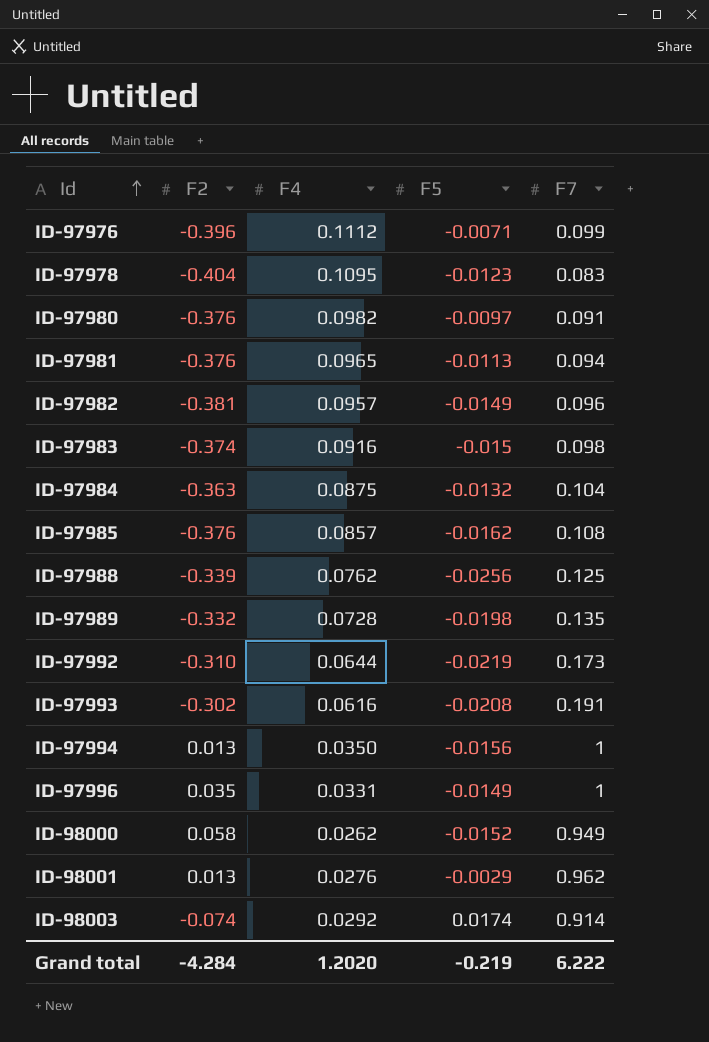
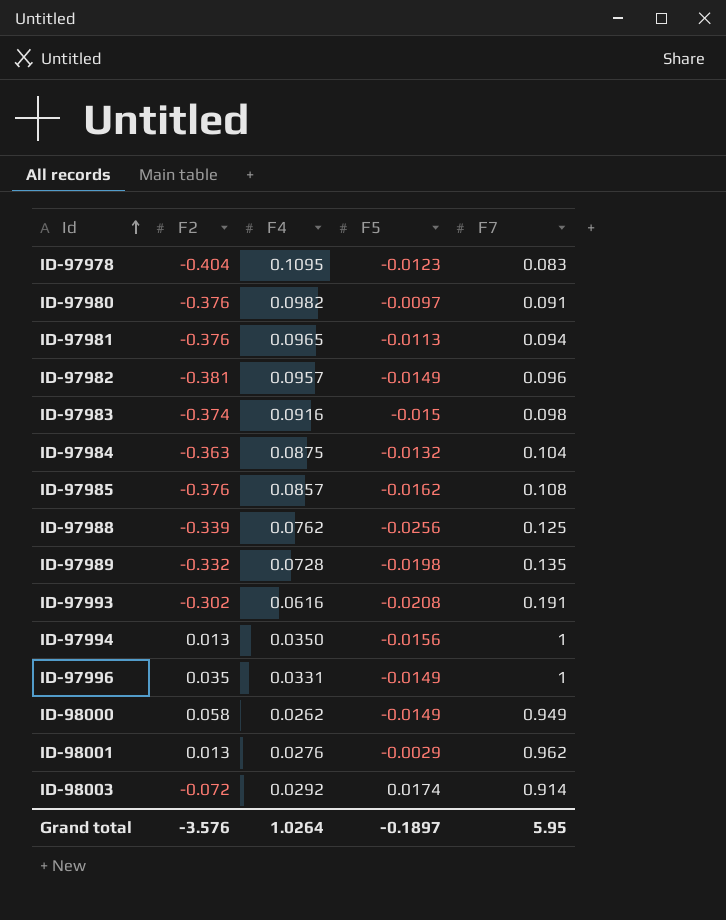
row ID-97976: -0.396 | 0.1112 | -0.0071 | 0.099 -> none
row ID-97992: -0.310 | 0.0644 | -0.0219 | 0.173 -> none
ID-98000 | F5: -0.0152 -> -0.0149
ID-98003 | F2: -0.074 -> -0.072
Grand total | F2: -4.284 -> -3.576
Grand total | F4: 1.2020 -> 1.0264
Grand total | F5: -0.219 -> -0.1897
Grand total | F7: 6.222 -> 5.95

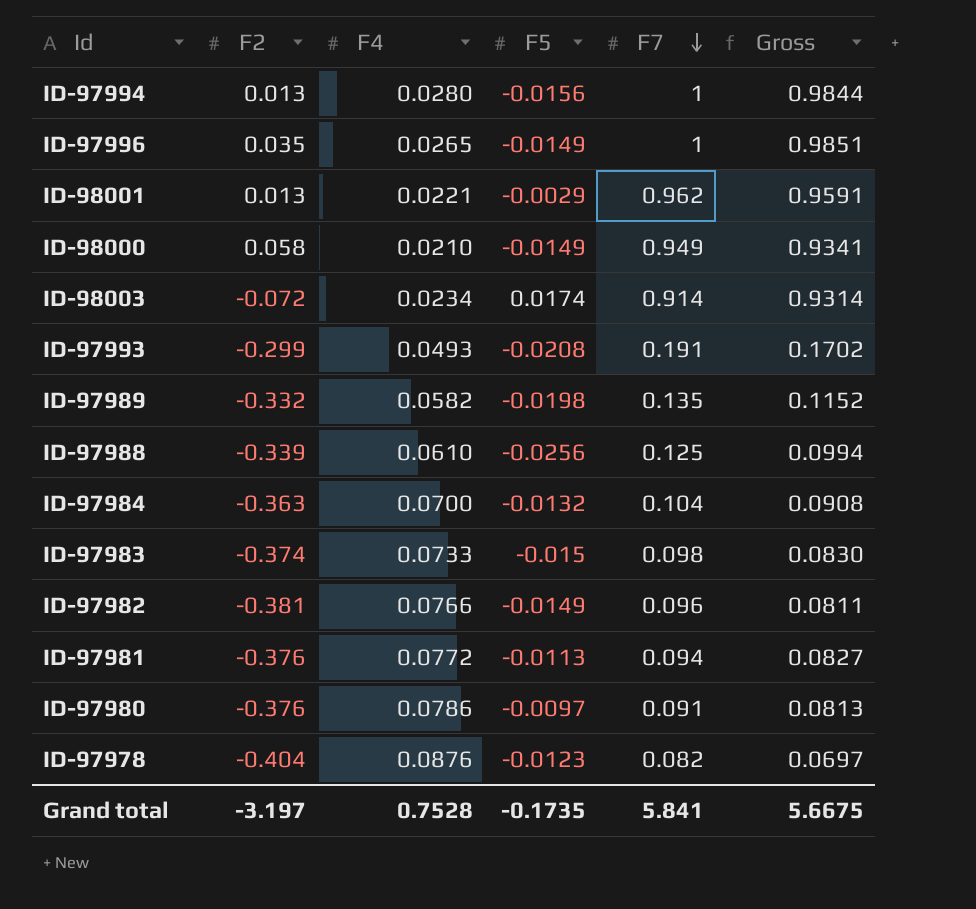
row order: Id ascending -> F7 descending
column Gross | formula: none -> [F5] + [F7]
row ID-97985: -0.376 | 0.0857 | -0.0162 | 0.108 -> none
ID-97994 | F4: 0.0350 -> 0.0280
ID-97996 | F4: 0.0331 -> 0.0265
ID-98001 | F4: 0.0276 -> 0.0221
ID-98000 | F4: 0.0262 -> 0.0210
ID-98003 | F4: 0.0292 -> 0.0234
ID-97993 | F2: -0.302 -> -0.299
ID-97993 | F4: 0.0616 -> 0.0493
ID-97989 | F4: 0.0728 -> 0.0582
ID-97988 | F4: 0.0762 -> 0.0610
ID-97984 | F4: 0.0875 -> 0.0700
ID-97983 | F4: 0.0916 -> 0.0733
ID-97982 | F4: 0.0957 -> 0.0766
ID-97981 | F4: 0.0965 -> 0.0772
ID-97980 | F4: 0.0982 -> 0.0786
ID-97978 | F4: 0.1095 -> 0.0876
ID-97978 | F7: 0.083 -> 0.082
Grand total | F2: -3.576 -> -3.197
Grand total | F4: 1.0264 -> 0.7528
Grand total | F5: -0.1897 -> -0.1735
Grand total | F7: 5.95 -> 5.841

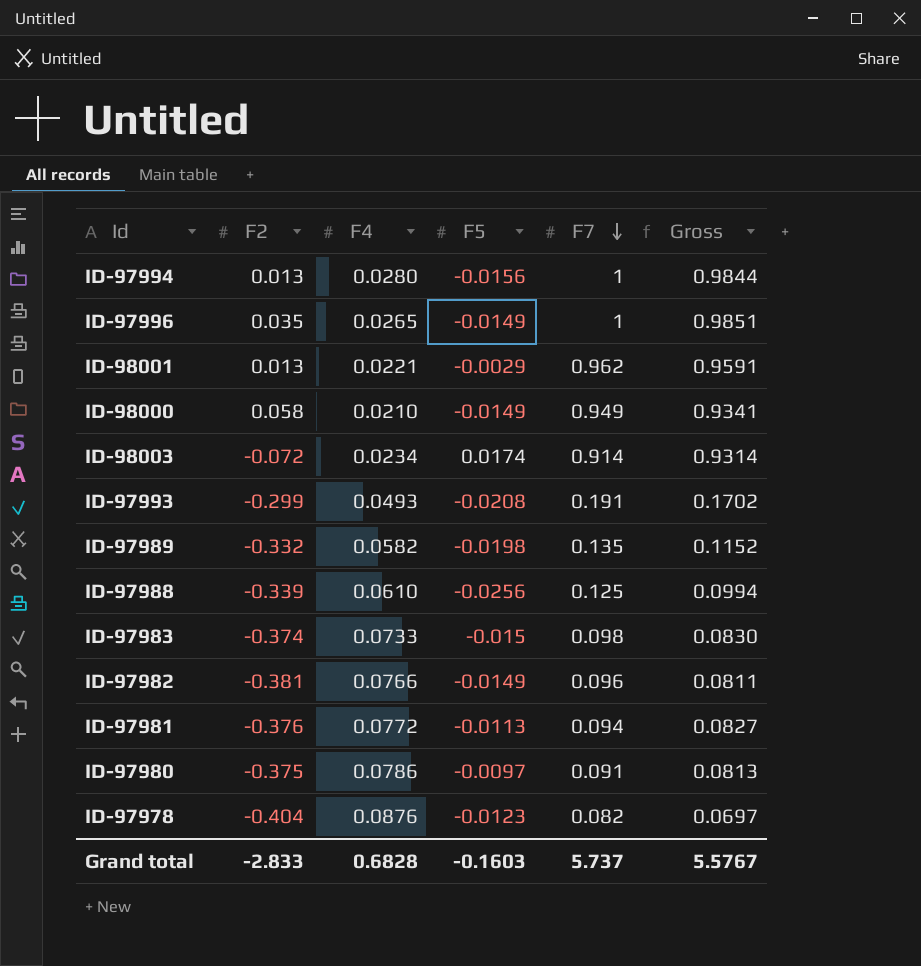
row ID-97984: -0.363 | 0.0700 | -0.0132 | 0.104 | 0.0908 -> none
ID-97980 | F2: -0.376 -> -0.375
Grand total | F2: -3.197 -> -2.833
Grand total | F4: 0.7528 -> 0.6828
Grand total | F5: -0.1735 -> -0.1603
Grand total | F7: 5.841 -> 5.737
Grand total | Gross: 5.6675 -> 5.5767

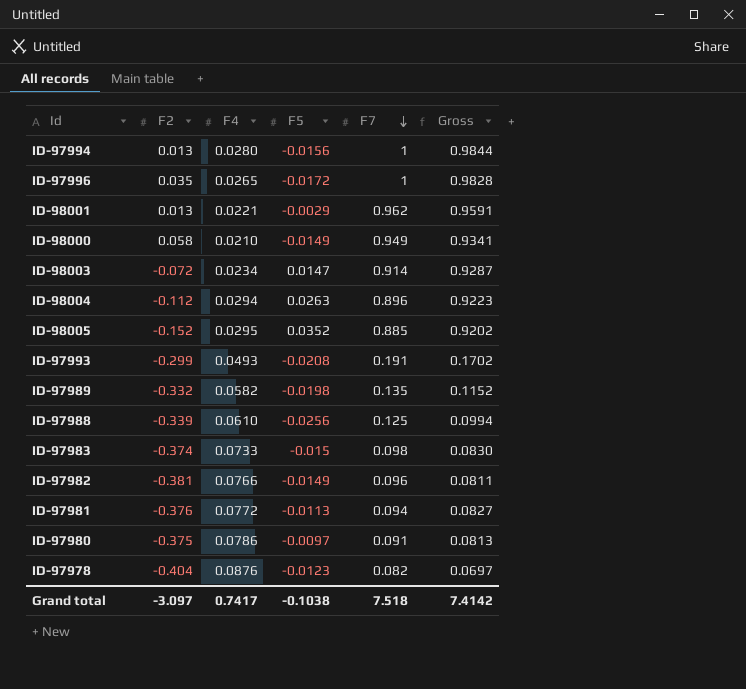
ID-97996 | F5: -0.0149 -> -0.0172
ID-97996 | Gross: 0.9851 -> 0.9828
ID-98003 | F5: 0.0174 -> 0.0147
ID-98003 | Gross: 0.9314 -> 0.9287
row ID-98004: none -> -0.112 | 0.0294 | 0.0263 | 0.896 | 0.9223
row ID-98005: none -> -0.152 | 0.0295 | 0.0352 | 0.885 | 0.9202
Grand total | F2: -2.833 -> -3.097
Grand total | F4: 0.6828 -> 0.7417
Grand total | F5: -0.1603 -> -0.1038
Grand total | F7: 5.737 -> 7.518
Grand total | Gross: 5.5767 -> 7.4142

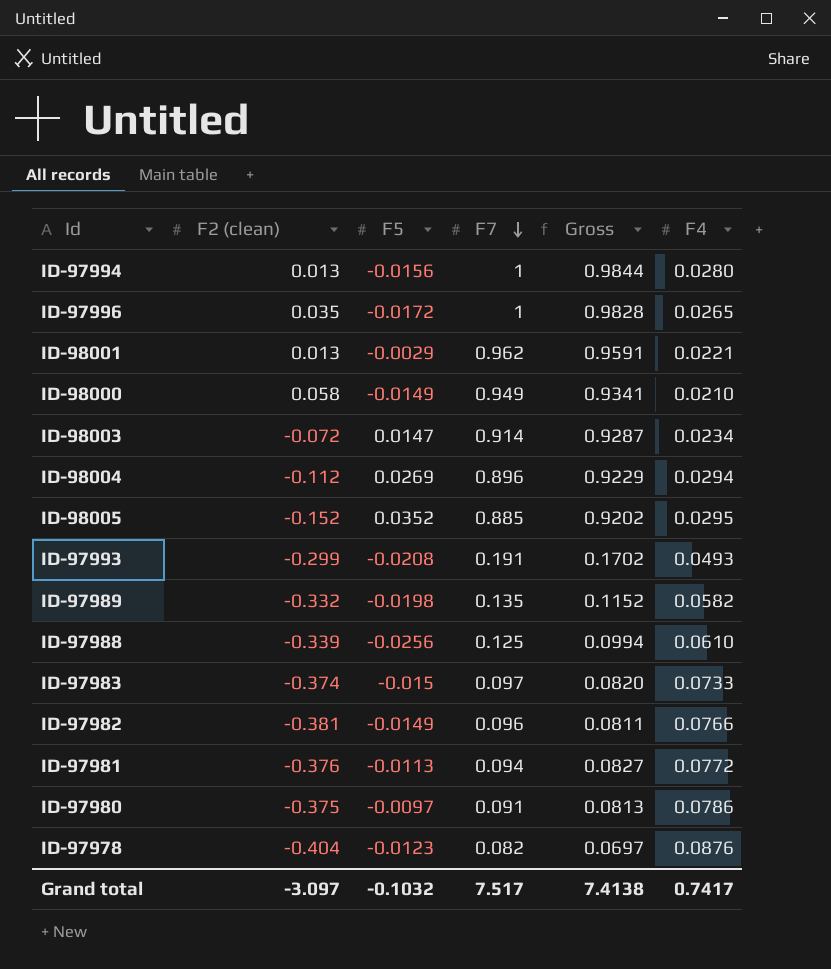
column name: F2 -> F2 (clean)
column F4 | position: 3 -> 6
ID-98004 | F5: 0.0263 -> 0.0269
ID-98004 | Gross: 0.9223 -> 0.9229
ID-97983 | F7: 0.098 -> 0.097
ID-97983 | Gross: 0.0830 -> 0.0820
Grand total | F5: -0.1038 -> -0.1032
Grand total | F7: 7.518 -> 7.517
Grand total | Gross: 7.4142 -> 7.4138

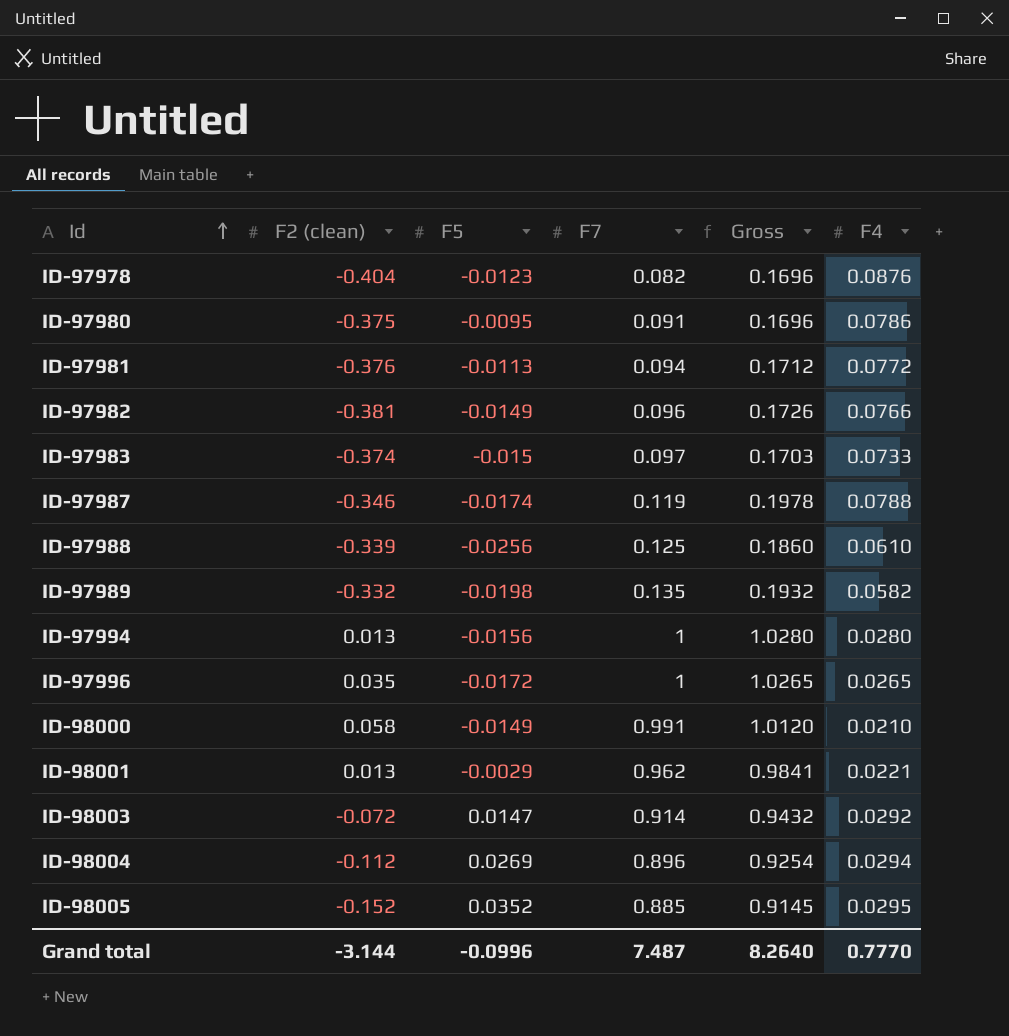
row order: F7 descending -> Id ascending
column Gross | formula: [F5] + [F7] -> [F7] + [F4]
row ID-97993: -0.299 | -0.0208 | 0.191 | 0.1702 | 0.0493 -> none
ID-97980 | F5: -0.0097 -> -0.0095
row ID-97987: none -> -0.346 | -0.0174 | 0.119 | 0.1978 | 0.0788
ID-98000 | F7: 0.949 -> 0.991
ID-98003 | F4: 0.0234 -> 0.0292
Grand total | F2 (clean): -3.097 -> -3.144
Grand total | F5: -0.1032 -> -0.0996
Grand total | F7: 7.517 -> 7.487
Grand total | Gross: 7.4138 -> 8.2640
Grand total | F4: 0.7417 -> 0.7770

